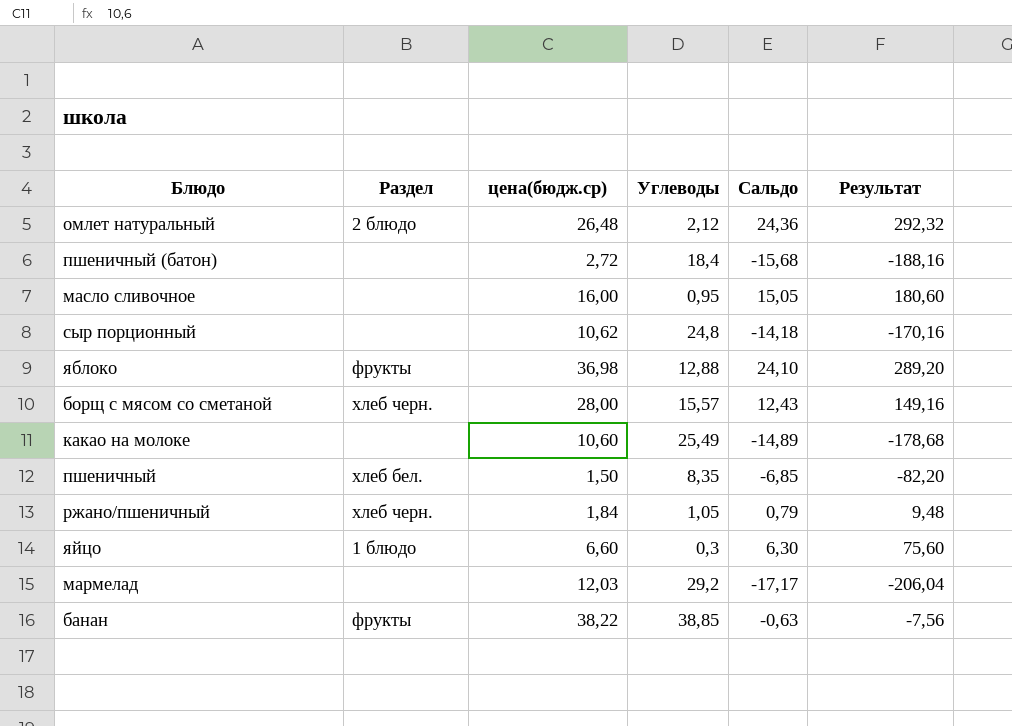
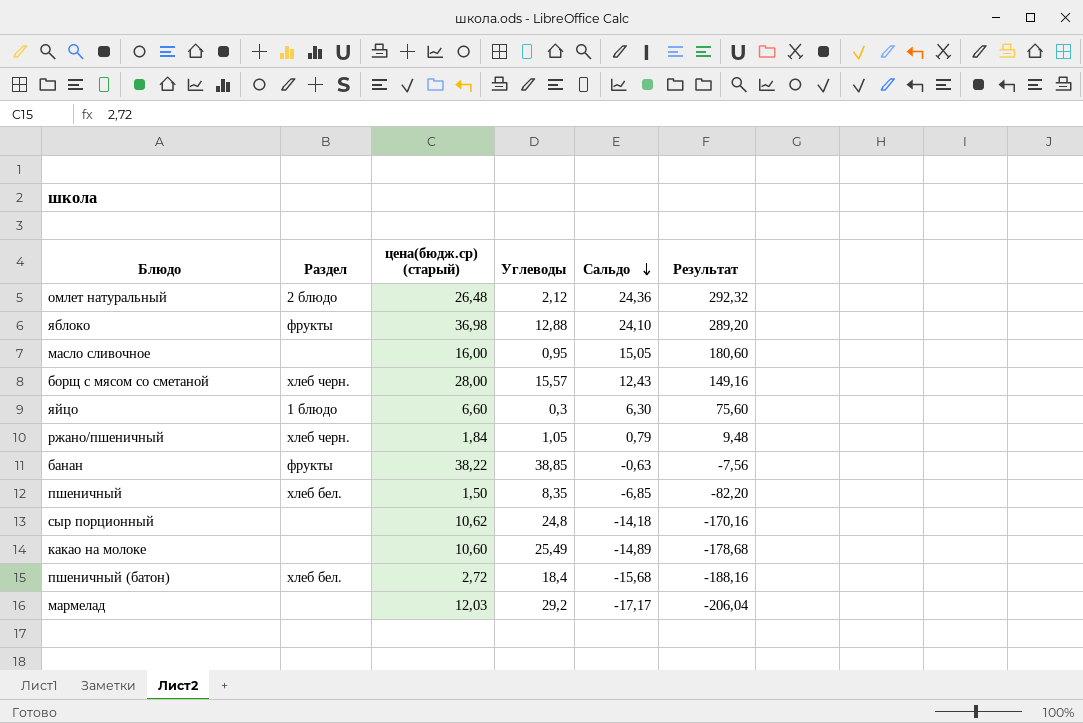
row order: none -> Сальдо descending
column name: цена(бюдж.ср) -> цена(бюдж.ср) (старый)
пшеничный (батон) | Раздел: none -> хлеб бел.

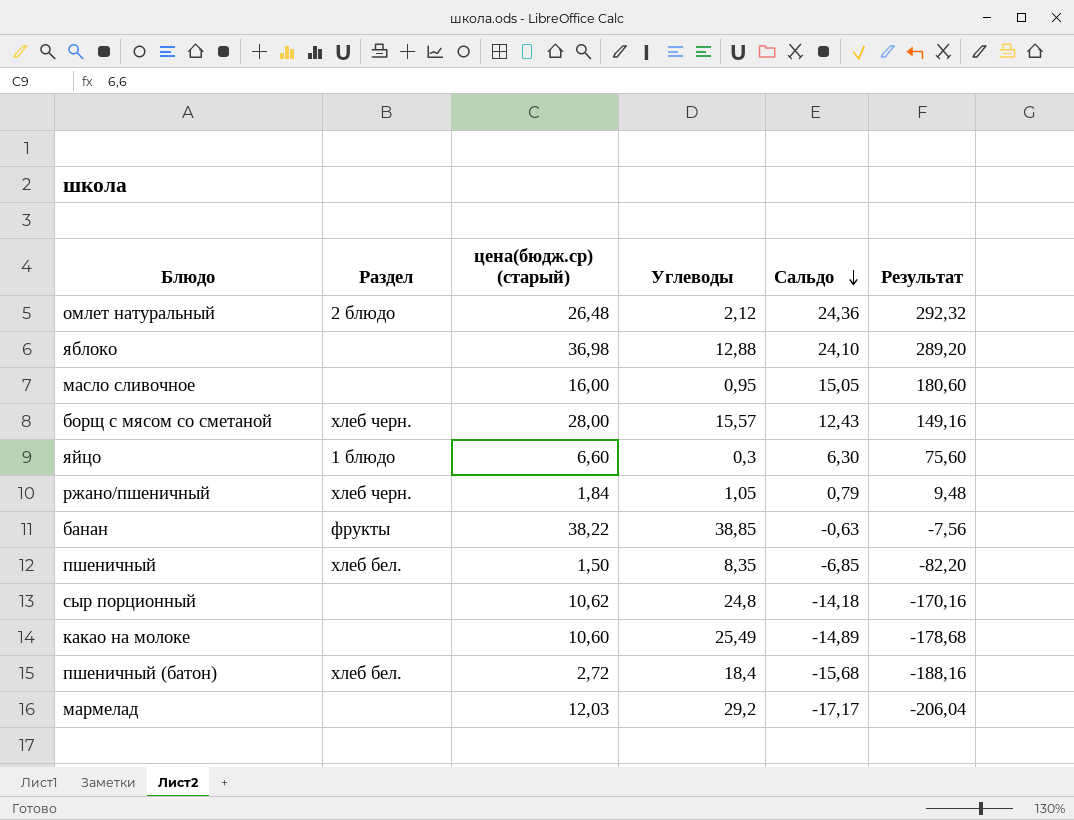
яблоко | Раздел: фрукты -> none

